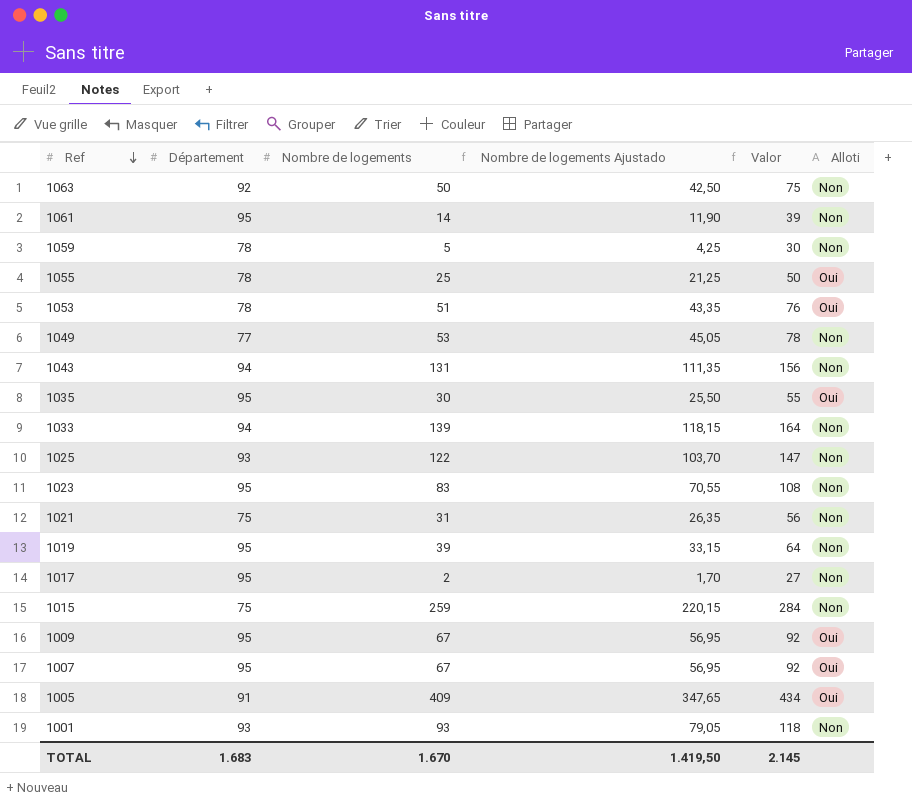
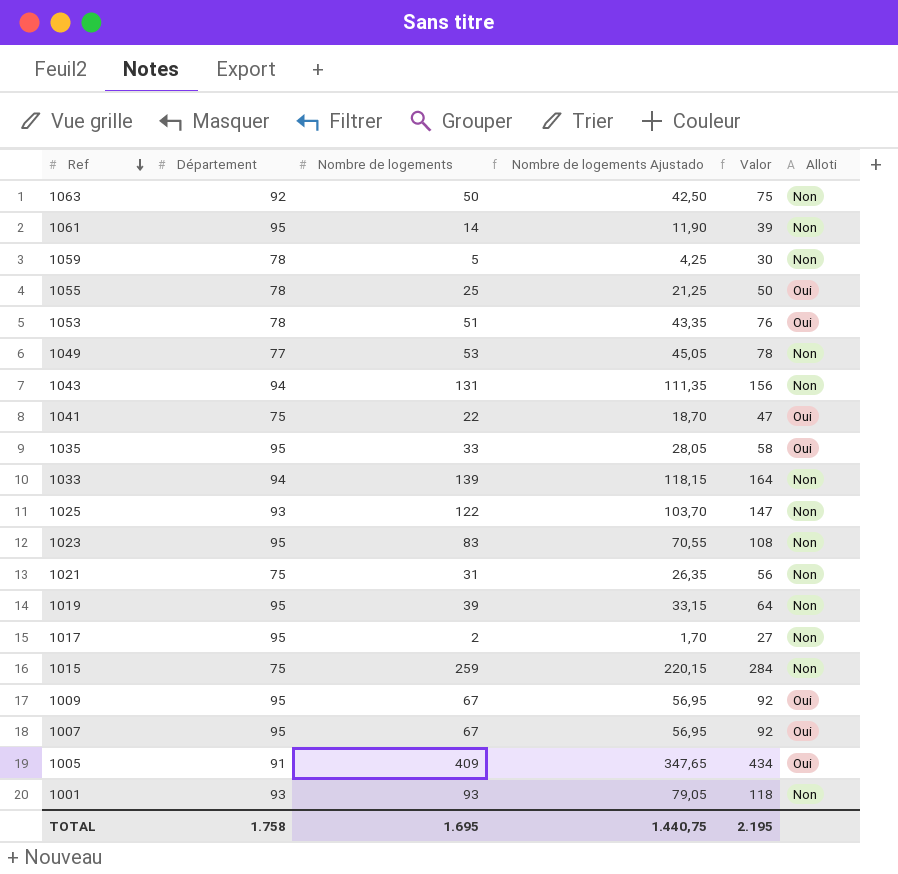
row 1041: none -> 75 | 22 | 18,70 | 47 | Oui
1035 | Nombre de logements: 30 -> 33
1035 | Nombre de logements Ajustado: 25,50 -> 28,05
1035 | Valor: 55 -> 58
TOTAL | Département: 1.683 -> 1.758
TOTAL | Nombre de logements: 1.670 -> 1.695
TOTAL | Nombre de logements Ajustado: 1.419,50 -> 1.440,75
TOTAL | Valor: 2.145 -> 2.195

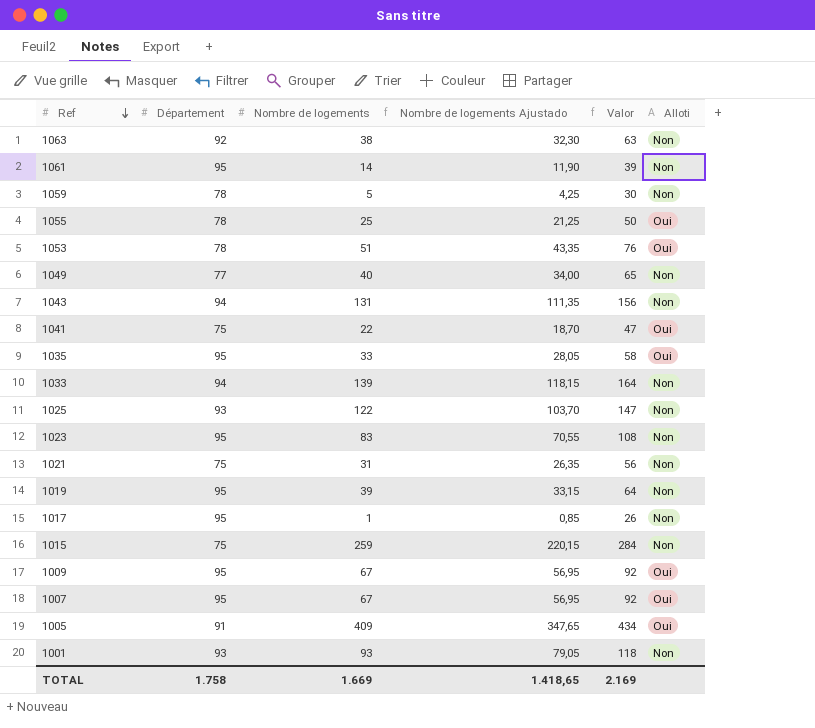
1063 | Nombre de logements: 50 -> 38
1063 | Nombre de logements Ajustado: 42,50 -> 32,30
1063 | Valor: 75 -> 63
1049 | Nombre de logements: 53 -> 40
1049 | Nombre de logements Ajustado: 45,05 -> 34,00
1049 | Valor: 78 -> 65
1017 | Nombre de logements: 2 -> 1
1017 | Nombre de logements Ajustado: 1,70 -> 0,85
1017 | Valor: 27 -> 26
TOTAL | Nombre de logements: 1.695 -> 1.669
TOTAL | Nombre de logements Ajustado: 1.440,75 -> 1.418,65
TOTAL | Valor: 2.195 -> 2.169

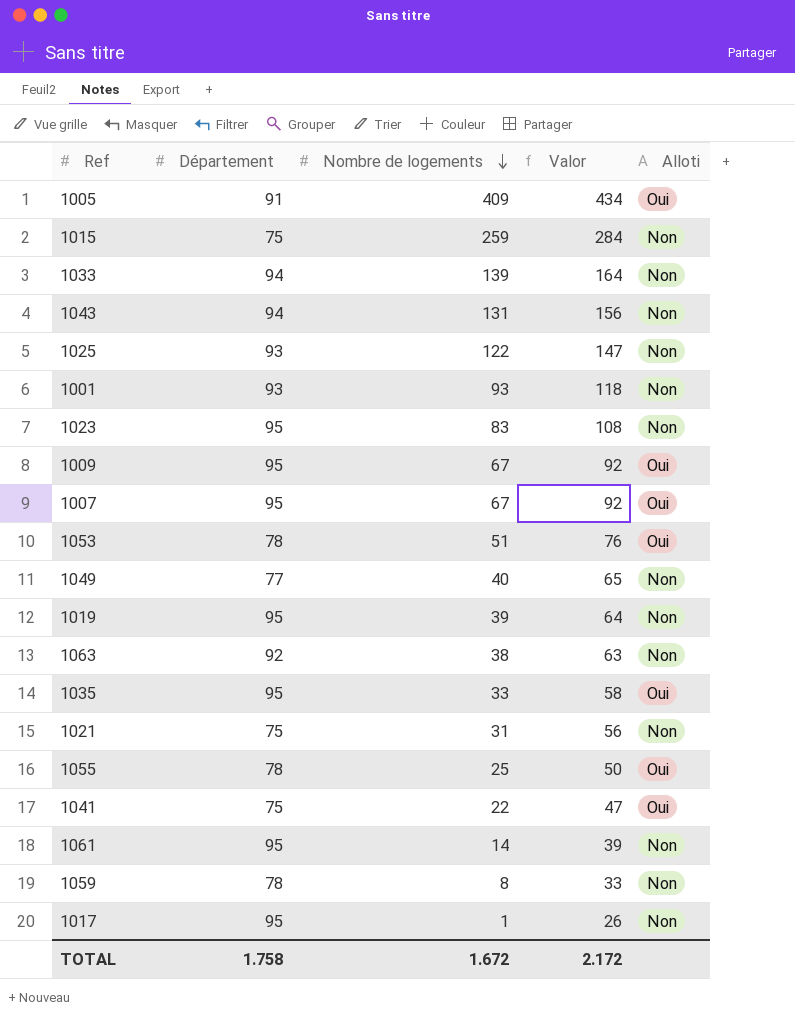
row order: Ref descending -> Nombre de logements descending
column Nombre de logements Ajustado | formula: [Nombre de logements] * 0,85 -> none
1059 | Nombre de logements: 5 -> 8
1059 | Valor: 30 -> 33
TOTAL | Nombre de logements: 1.669 -> 1.672
TOTAL | Valor: 2.169 -> 2.172

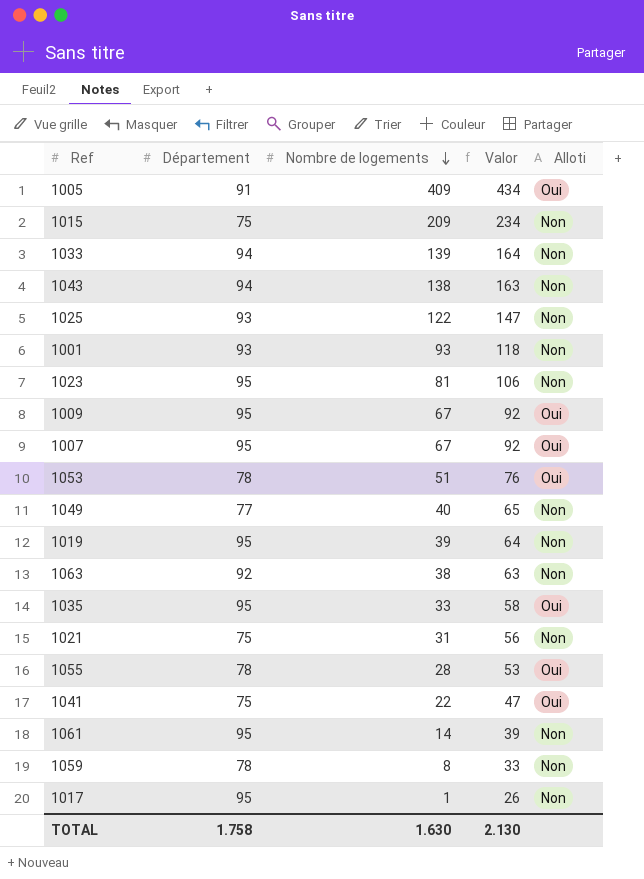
1015 | Nombre de logements: 259 -> 209
1015 | Valor: 284 -> 234
1043 | Nombre de logements: 131 -> 138
1043 | Valor: 156 -> 163
1023 | Nombre de logements: 83 -> 81
1023 | Valor: 108 -> 106
1055 | Nombre de logements: 25 -> 28
1055 | Valor: 50 -> 53
TOTAL | Nombre de logements: 1.672 -> 1.630
TOTAL | Valor: 2.172 -> 2.130

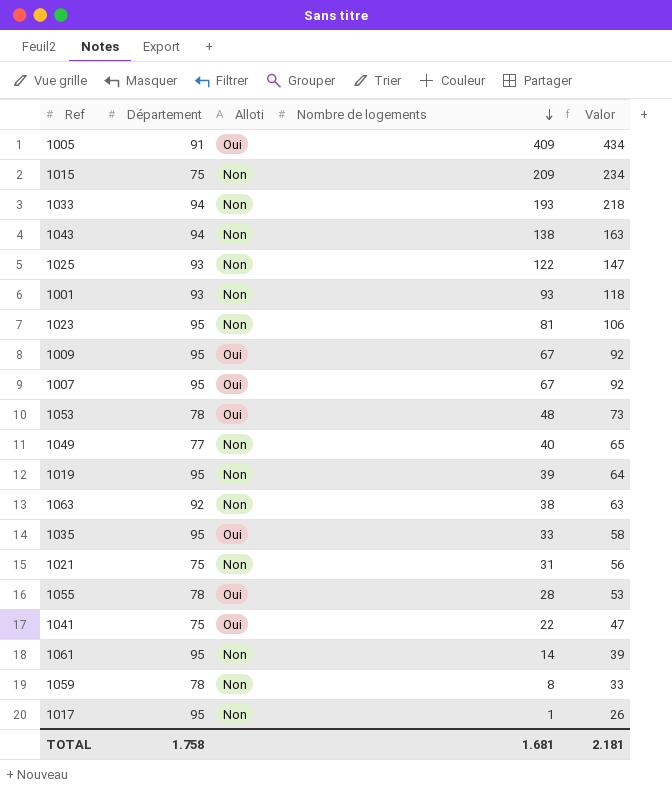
column Alloti | position: 5 -> 3
1033 | Nombre de logements: 139 -> 193
1033 | Valor: 164 -> 218
1053 | Nombre de logements: 51 -> 48
1053 | Valor: 76 -> 73
TOTAL | Nombre de logements: 1.630 -> 1.681
TOTAL | Valor: 2.130 -> 2.181

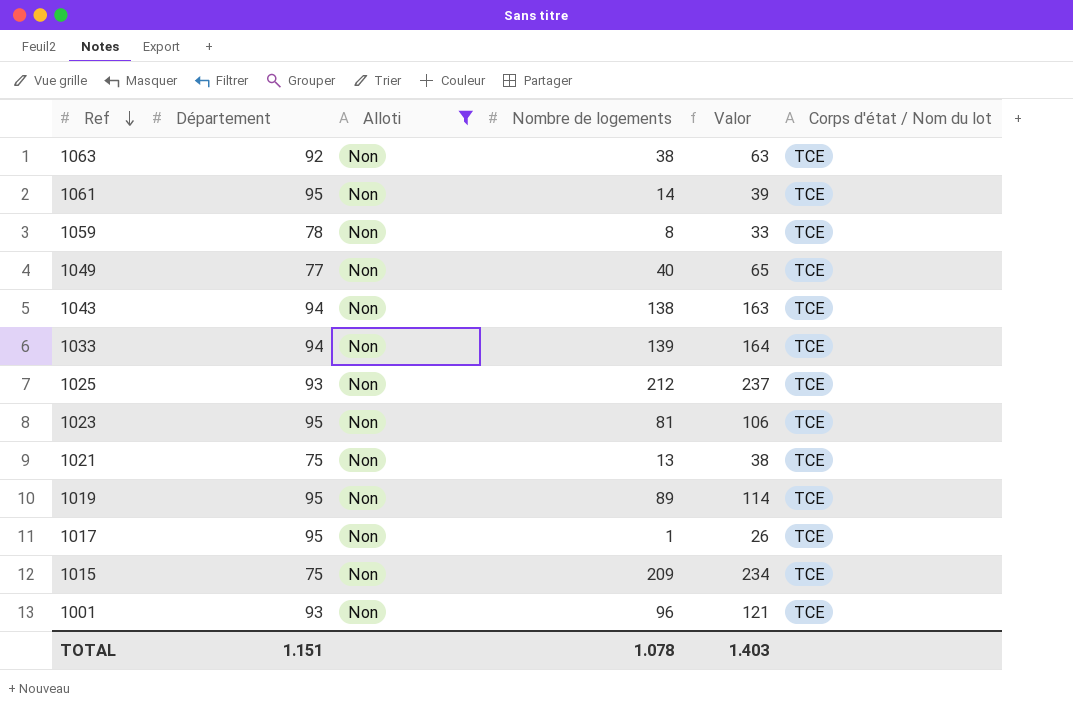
filter: none -> Alloti = Non
row order: Nombre de logements descending -> Ref descending
column Corps d'état / Nom du lot | position: none -> 6
1033 | Nombre de logements: 193 -> 139
1033 | Valor: 218 -> 164
1025 | Nombre de logements: 122 -> 212
1025 | Valor: 147 -> 237
1021 | Nombre de logements: 31 -> 13
1021 | Valor: 56 -> 38
1019 | Nombre de logements: 39 -> 89
1019 | Valor: 64 -> 114
1001 | Nombre de logements: 93 -> 96
1001 | Valor: 118 -> 121
TOTAL | Département: 1.758 -> 1.151
TOTAL | Nombre de logements: 1.681 -> 1.078
TOTAL | Valor: 2.181 -> 1.403

